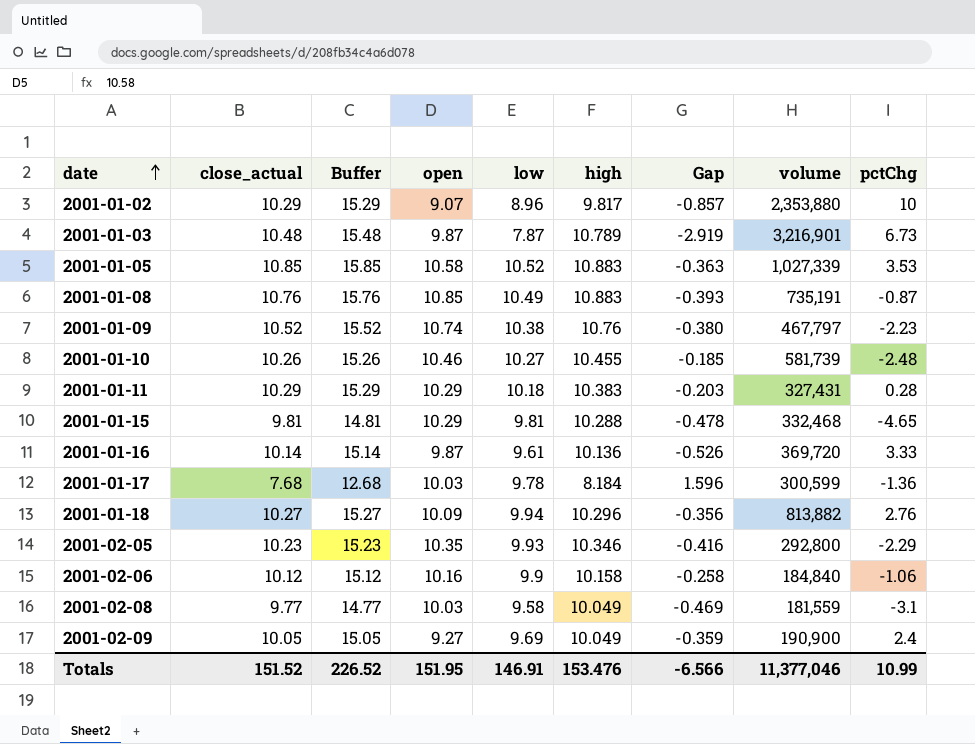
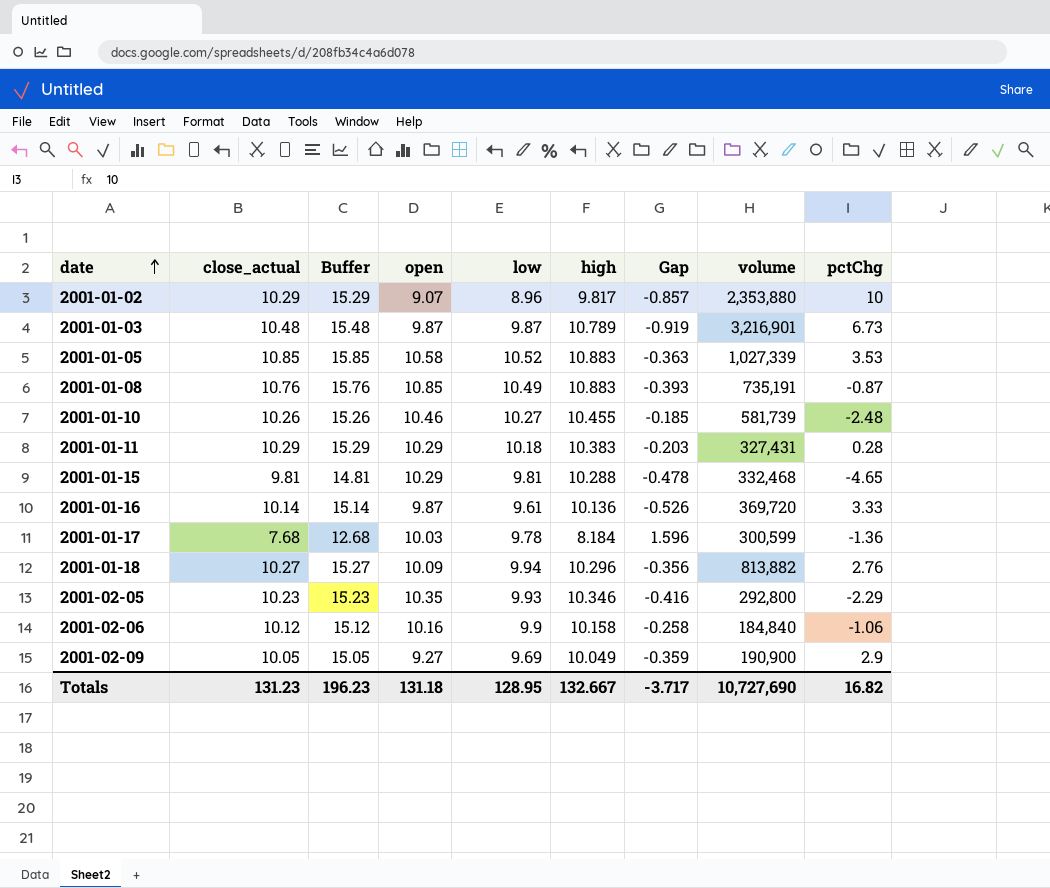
row 2001-01-09: 10.52 | 15.52 | 10.74 | 10.38 | 10.76 | -0.380 | 467,797 | -2.23 -> none
row 2001-02-08: 9.77 | 14.77 | 10.03 | 9.58 | 10.049 | -0.469 | 181,559 | -3.1 -> none
2001-01-03 | low: 7.87 -> 9.87
2001-01-03 | Gap: -2.919 -> -0.919
2001-02-09 | pctChg: 2.4 -> 2.9
Totals | close_actual: 151.52 -> 131.23
Totals | Buffer: 226.52 -> 196.23
Totals | open: 151.95 -> 131.18
Totals | low: 146.91 -> 128.95
Totals | high: 153.476 -> 132.667
Totals | Gap: -6.566 -> -3.717
Totals | volume: 11,377,046 -> 10,727,690
Totals | pctChg: 10.99 -> 16.82

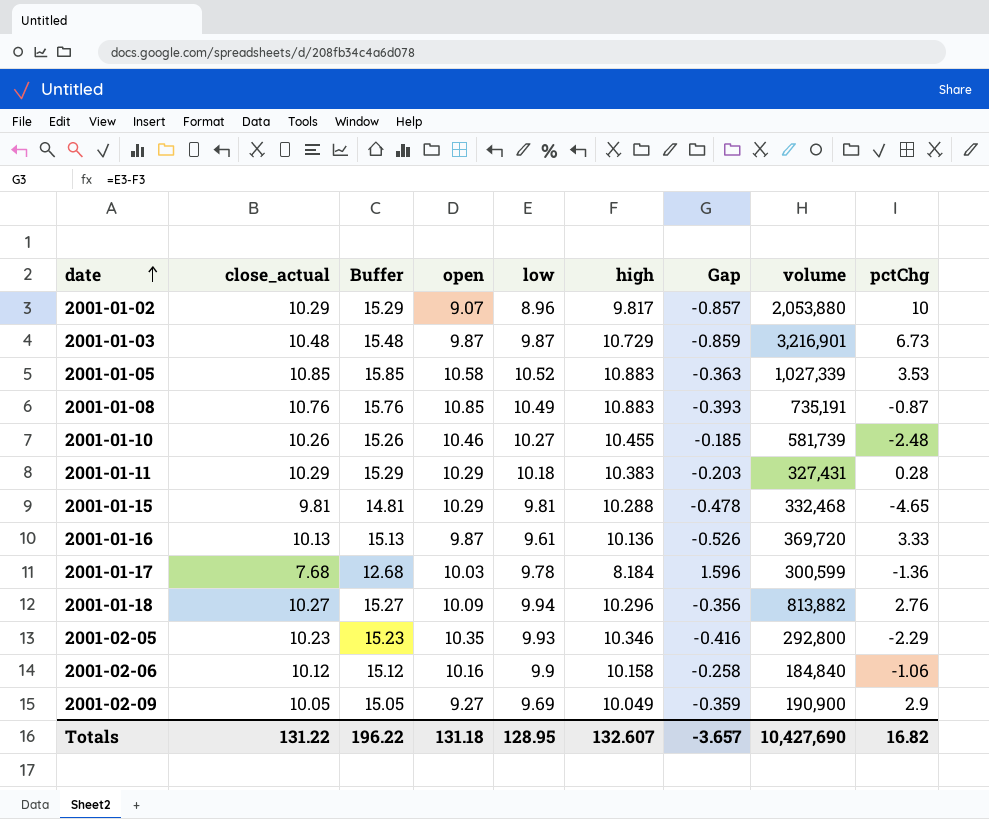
2001-01-02 | volume: 2,353,880 -> 2,053,880
2001-01-03 | high: 10.789 -> 10.729
2001-01-03 | Gap: -0.919 -> -0.859
2001-01-16 | close_actual: 10.14 -> 10.13
2001-01-16 | Buffer: 15.14 -> 15.13
Totals | close_actual: 131.23 -> 131.22
Totals | Buffer: 196.23 -> 196.22
Totals | high: 132.667 -> 132.607
Totals | Gap: -3.717 -> -3.657
Totals | volume: 10,727,690 -> 10,427,690

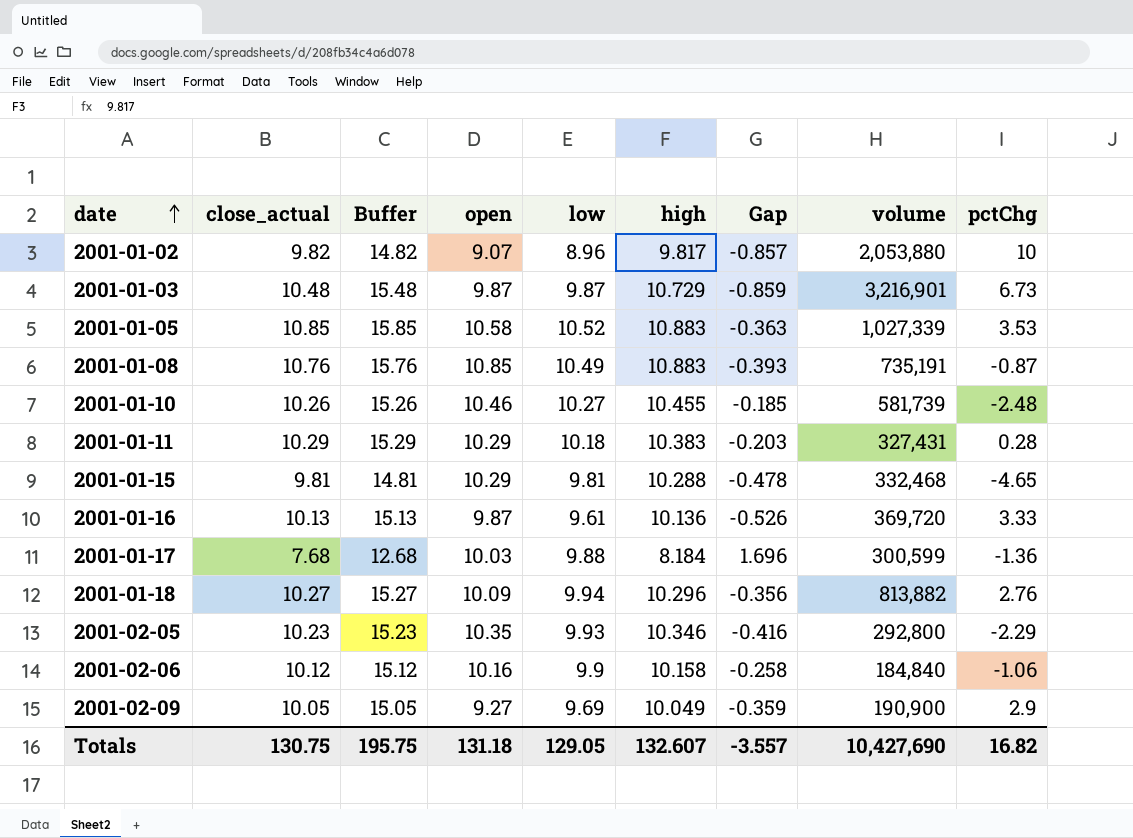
2001-01-02 | close_actual: 10.29 -> 9.82
2001-01-02 | Buffer: 15.29 -> 14.82
2001-01-17 | low: 9.78 -> 9.88
2001-01-17 | Gap: 1.596 -> 1.696
Totals | close_actual: 131.22 -> 130.75
Totals | Buffer: 196.22 -> 195.75
Totals | low: 128.95 -> 129.05
Totals | Gap: -3.657 -> -3.557

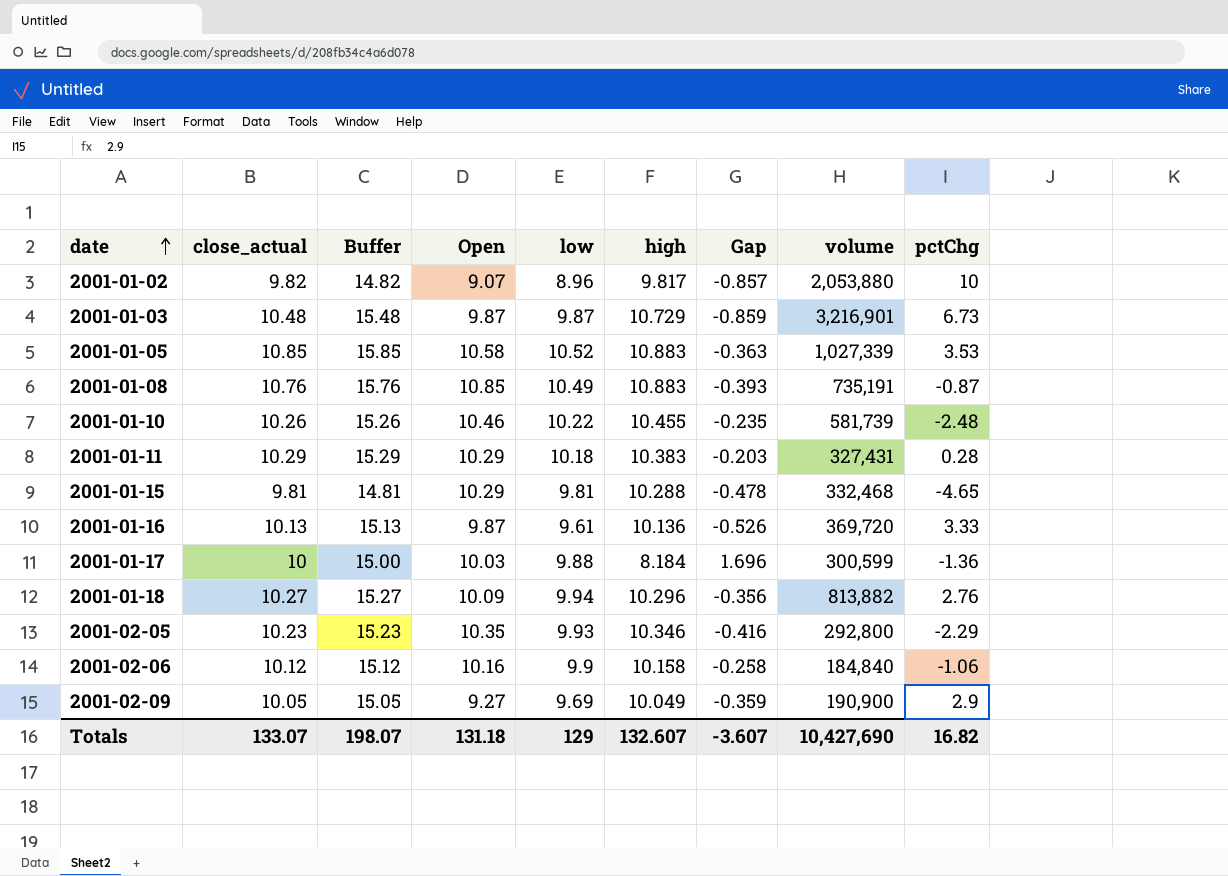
column name: open -> Open
2001-01-10 | low: 10.27 -> 10.22
2001-01-10 | Gap: -0.185 -> -0.235
2001-01-17 | close_actual: 7.68 -> 10
2001-01-17 | Buffer: 12.68 -> 15.00
Totals | close_actual: 130.75 -> 133.07
Totals | Buffer: 195.75 -> 198.07
Totals | low: 129.05 -> 129
Totals | Gap: -3.557 -> -3.607

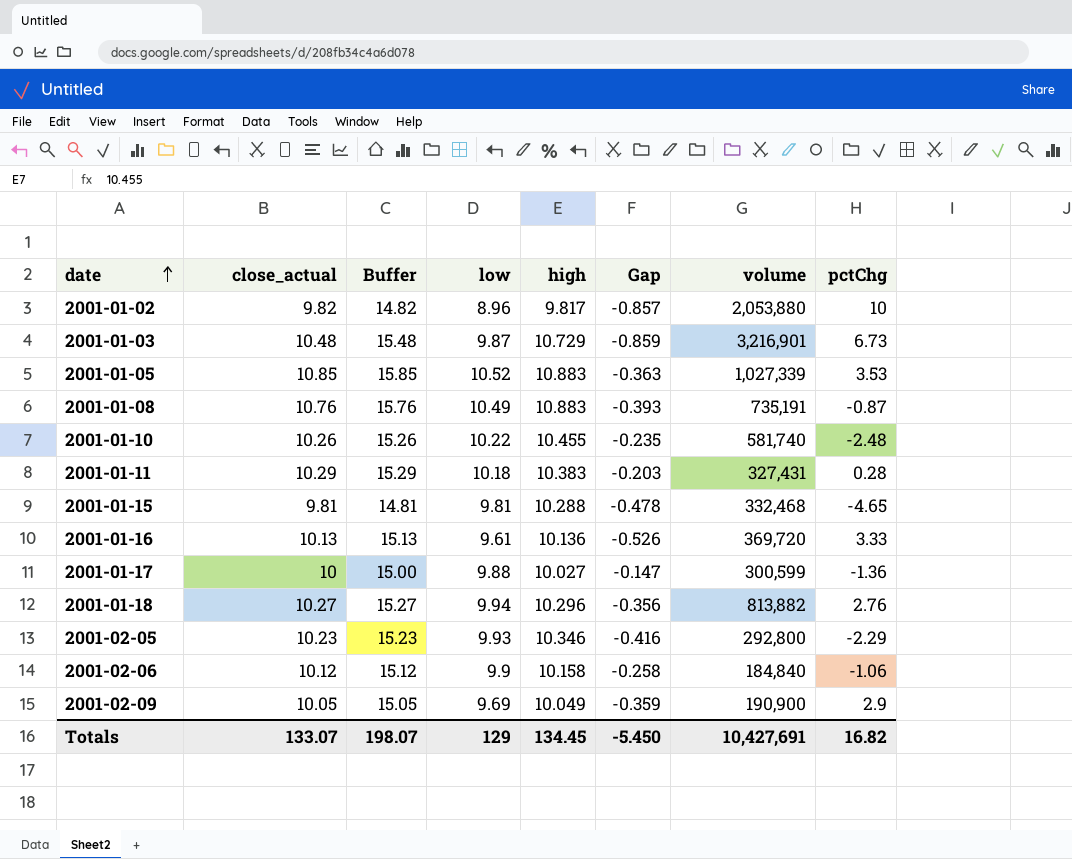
column Open | position: 4 -> none
2001-01-10 | volume: 581,739 -> 581,740
2001-01-17 | high: 8.184 -> 10.027
2001-01-17 | Gap: 1.696 -> -0.147
Totals | high: 132.607 -> 134.45
Totals | Gap: -3.607 -> -5.450
Totals | volume: 10,427,690 -> 10,427,691

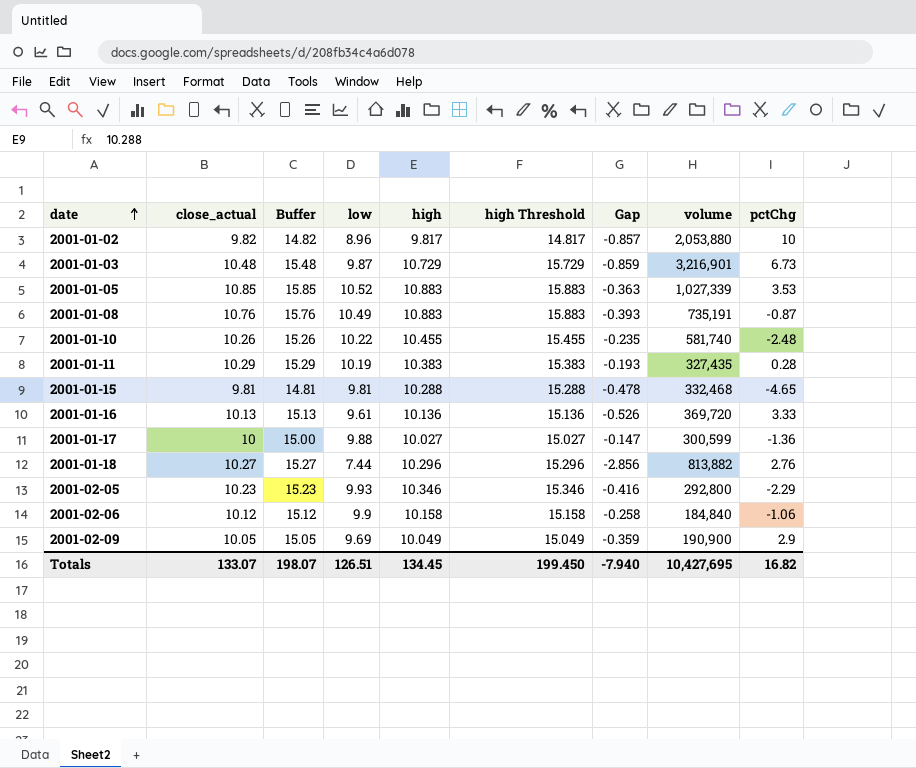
column high Threshold | formula: none -> [high] + 5
2001-01-11 | low: 10.18 -> 10.19
2001-01-11 | Gap: -0.203 -> -0.193
2001-01-11 | volume: 327,431 -> 327,435
2001-01-18 | low: 9.94 -> 7.44
2001-01-18 | Gap: -0.356 -> -2.856
Totals | low: 129 -> 126.51
Totals | Gap: -5.450 -> -7.940
Totals | volume: 10,427,691 -> 10,427,695

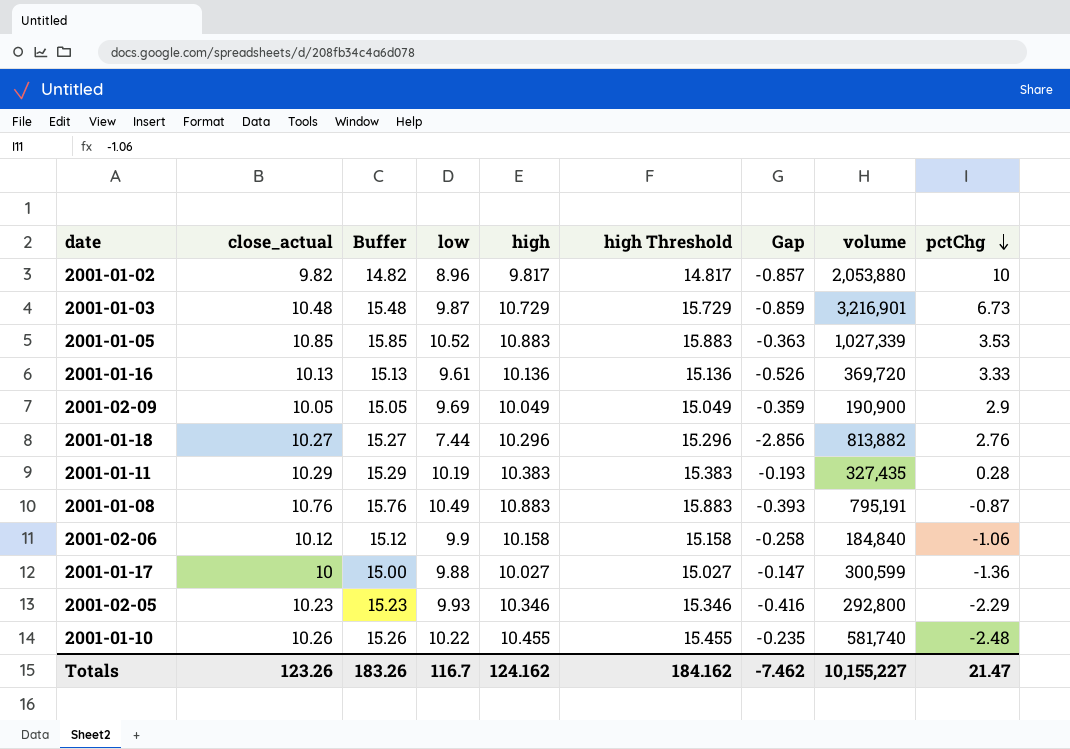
row order: date ascending -> pctChg descending
row 2001-01-15: 9.81 | 14.81 | 9.81 | 10.288 | 15.288 | -0.478 | 332,468 | -4.65 -> none
2001-01-08 | volume: 735,191 -> 795,191
Totals | close_actual: 133.07 -> 123.26
Totals | Buffer: 198.07 -> 183.26
Totals | low: 126.51 -> 116.7
Totals | high: 134.45 -> 124.162
Totals | high Threshold: 199.450 -> 184.162
Totals | Gap: -7.940 -> -7.462
Totals | volume: 10,427,695 -> 10,155,227
Totals | pctChg: 16.82 -> 21.47

